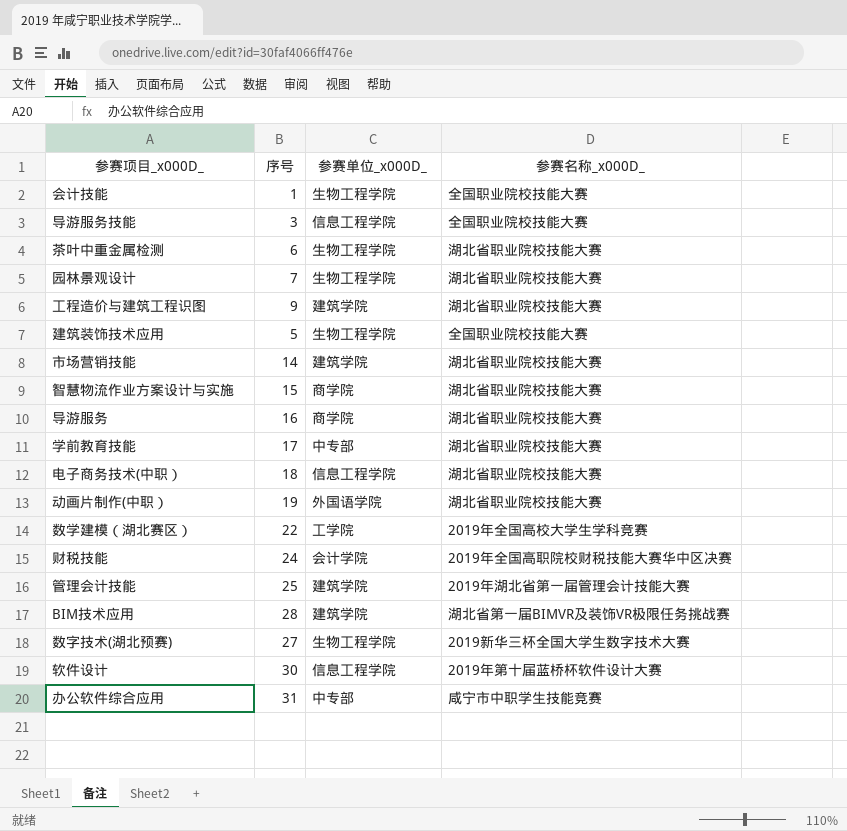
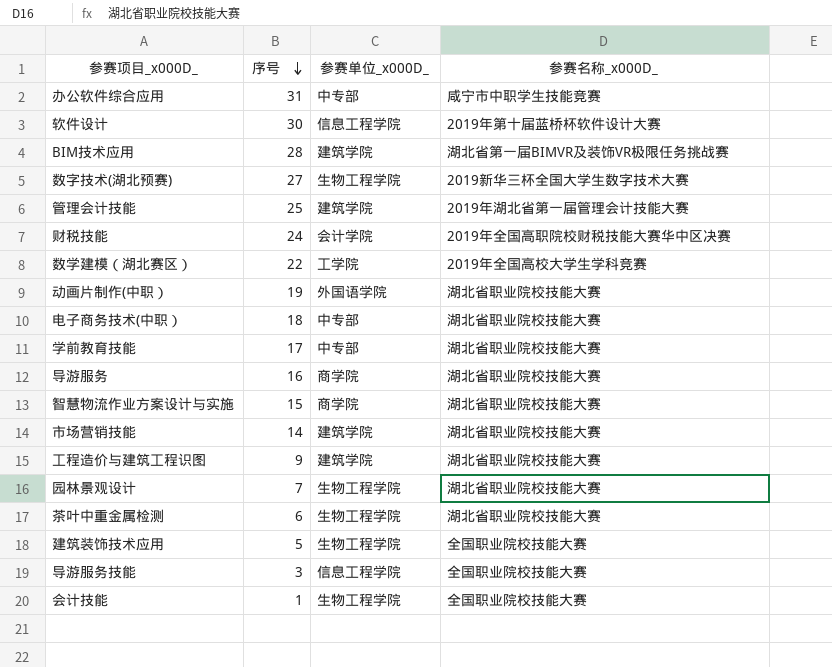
row order: none -> 序号 descending
电子商务技术(中职） | 参赛单位_x000D_: 信息工程学院 -> 中专部

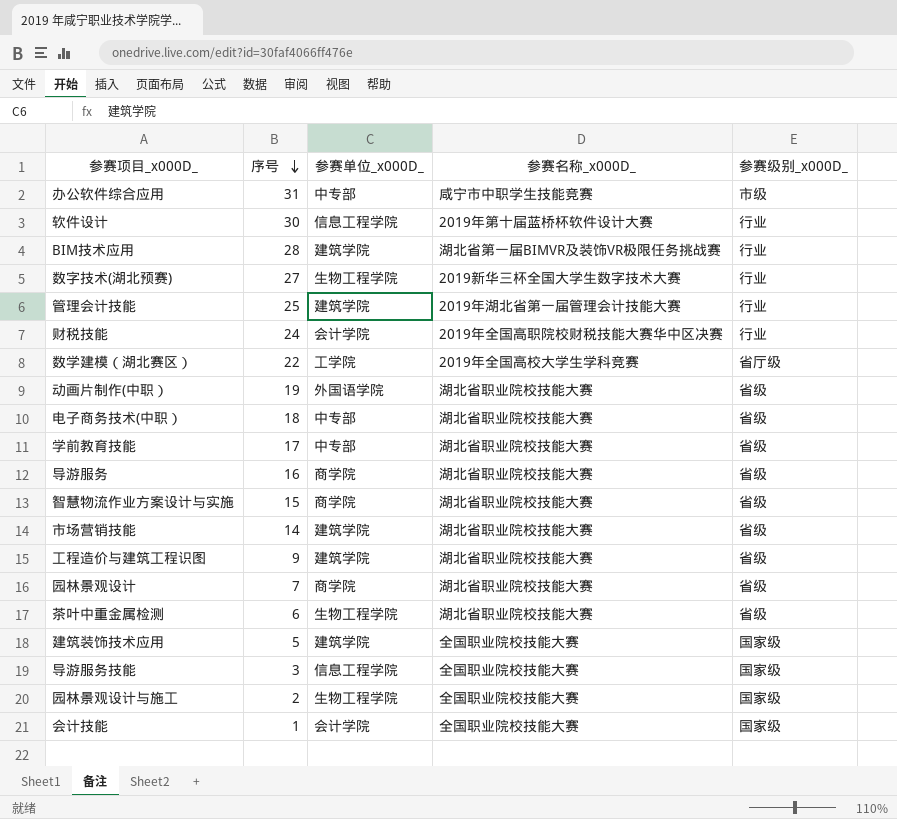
column 参赛级别_x000D_ | position: none -> 5
园林景观设计 | 参赛单位_x000D_: 生物工程学院 -> 商学院
建筑装饰技术应用 | 参赛单位_x000D_: 生物工程学院 -> 建筑学院
row 园林景观设计与施工: none -> 2 | 生物工程学院 | 全国职业院校技能大赛 | 国家级
会计技能 | 参赛单位_x000D_: 生物工程学院 -> 会计学院

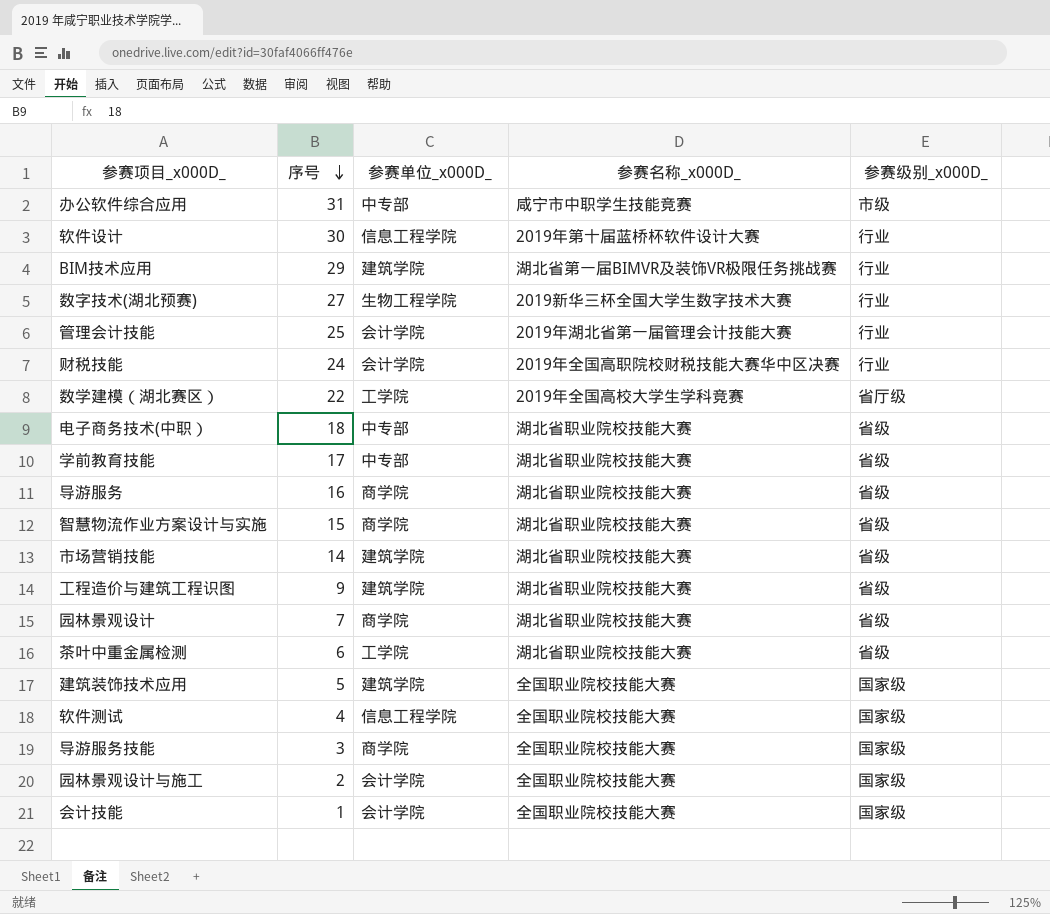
row 动画片制作(中职）: 19 | 外国语学院 | 湖北省职业院校技能大赛 | 省级 -> none
BIM技术应用 | 序号: 28 -> 29
管理会计技能 | 参赛单位_x000D_: 建筑学院 -> 会计学院
茶叶中重金属检测 | 参赛单位_x000D_: 生物工程学院 -> 工学院
row 软件测试: none -> 4 | 信息工程学院 | 全国职业院校技能大赛 | 国家级
导游服务技能 | 参赛单位_x000D_: 信息工程学院 -> 商学院
园林景观设计与施工 | 参赛单位_x000D_: 生物工程学院 -> 会计学院

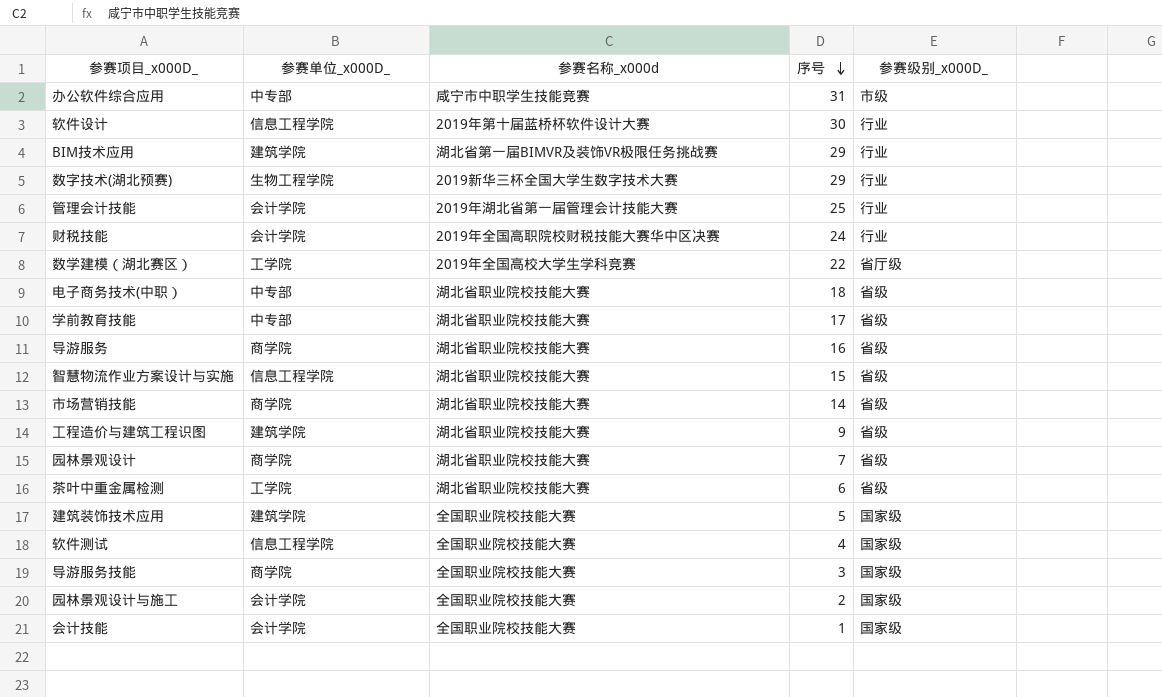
column name: 参赛名称_x000D_ -> 参赛名称_x000d
column 序号 | position: 2 -> 4
数字技术(湖北预赛) | 序号: 27 -> 29
智慧物流作业方案设计与实施 | 参赛单位_x000D_: 商学院 -> 信息工程学院
市场营销技能 | 参赛单位_x000D_: 建筑学院 -> 商学院

